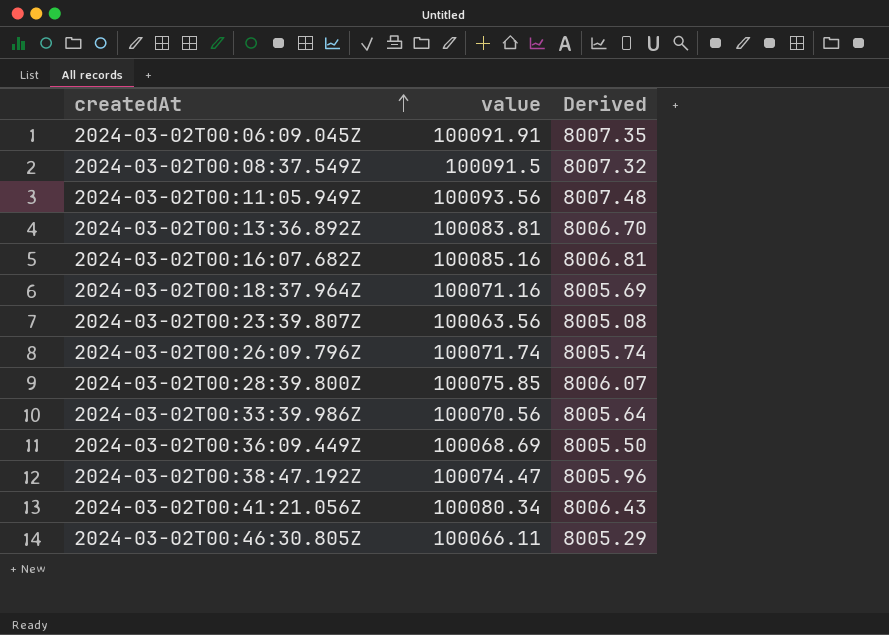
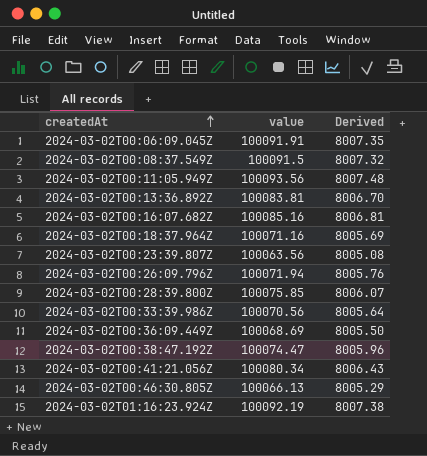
2024-03-02T00:26:09.796Z | value: 100071.74 -> 100071.94
2024-03-02T00:26:09.796Z | Derived: 8005.74 -> 8005.76
2024-03-02T00:46:30.805Z | value: 100066.11 -> 100066.13
row 2024-03-02T01:16:23.924Z: none -> 100092.19 | 8007.38

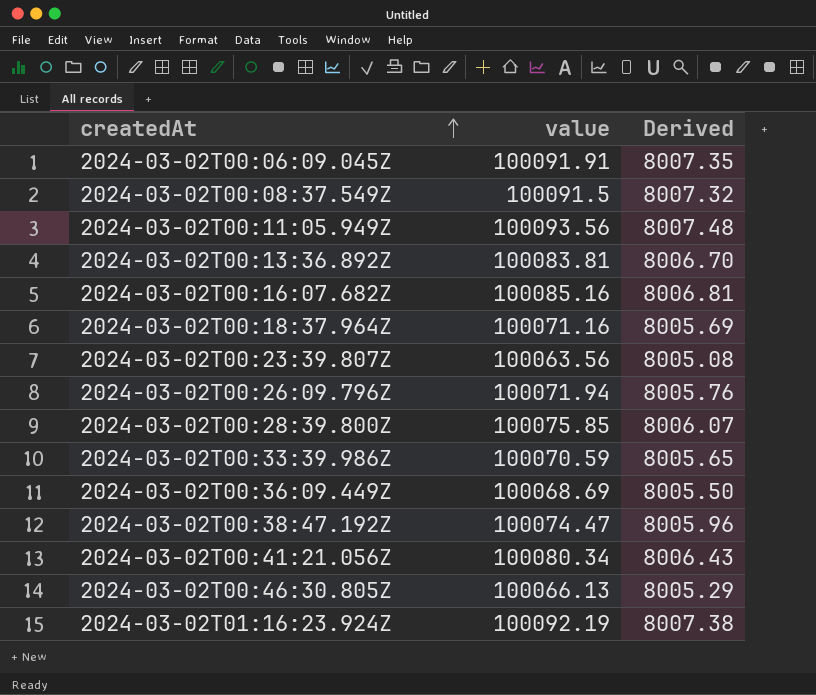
2024-03-02T00:33:39.986Z | value: 100070.56 -> 100070.59
2024-03-02T00:33:39.986Z | Derived: 8005.64 -> 8005.65

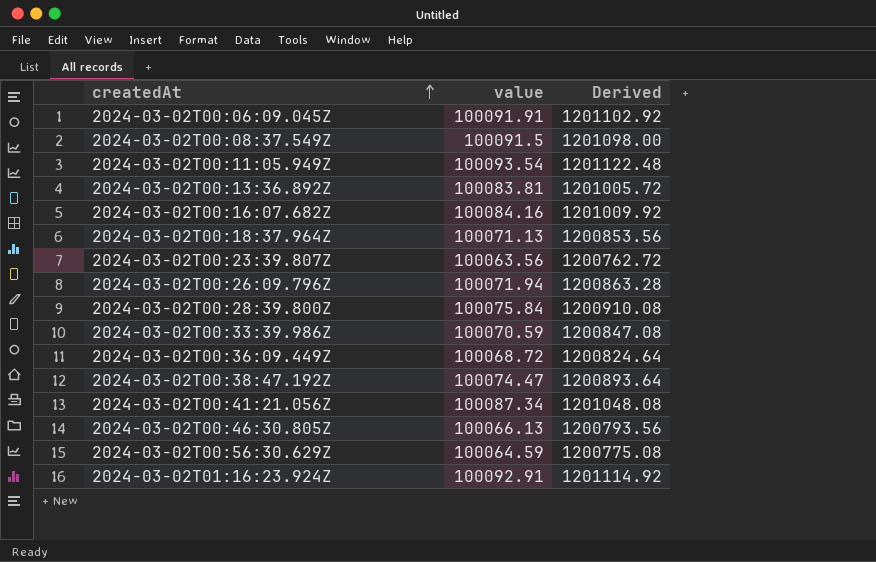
column Derived | formula: [value] * 0.08 -> [value] * 12
2024-03-02T00:11:05.949Z | value: 100093.56 -> 100093.54
2024-03-02T00:16:07.682Z | value: 100085.16 -> 100084.16
2024-03-02T00:18:37.964Z | value: 100071.16 -> 100071.13
2024-03-02T00:28:39.800Z | value: 100075.85 -> 100075.84
2024-03-02T00:36:09.449Z | value: 100068.69 -> 100068.72
2024-03-02T00:41:21.056Z | value: 100080.34 -> 100087.34
row 2024-03-02T00:56:30.629Z: none -> 100064.59 | 1200775.08
2024-03-02T01:16:23.924Z | value: 100092.19 -> 100092.91

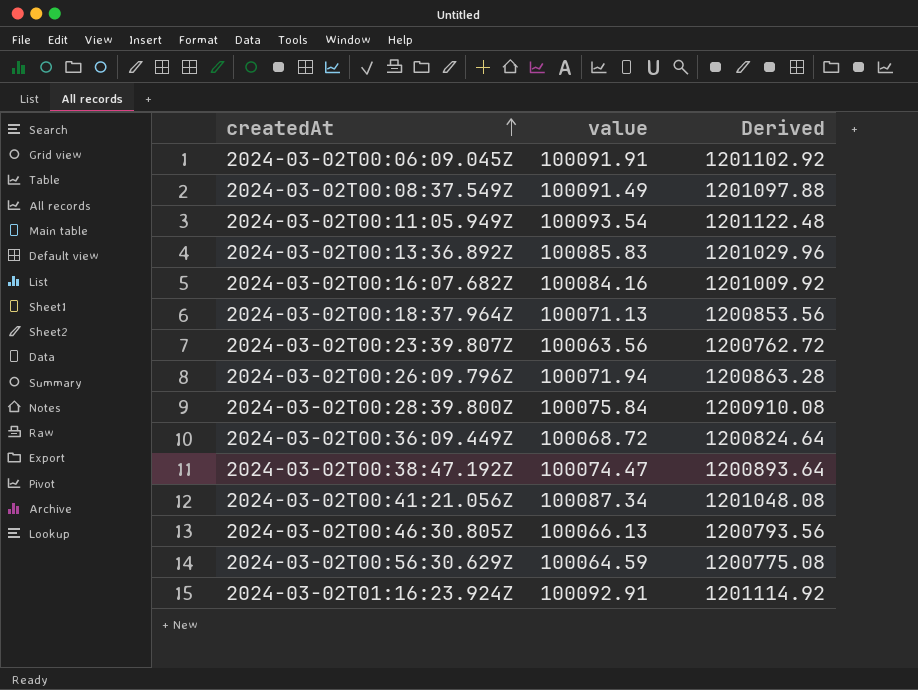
row 2024-03-02T00:33:39.986Z: 100070.59 | 1200847.08 -> none
2024-03-02T00:08:37.549Z | value: 100091.5 -> 100091.49
2024-03-02T00:08:37.549Z | Derived: 1201098.00 -> 1201097.88
2024-03-02T00:13:36.892Z | value: 100083.81 -> 100085.83
2024-03-02T00:13:36.892Z | Derived: 1201005.72 -> 1201029.96

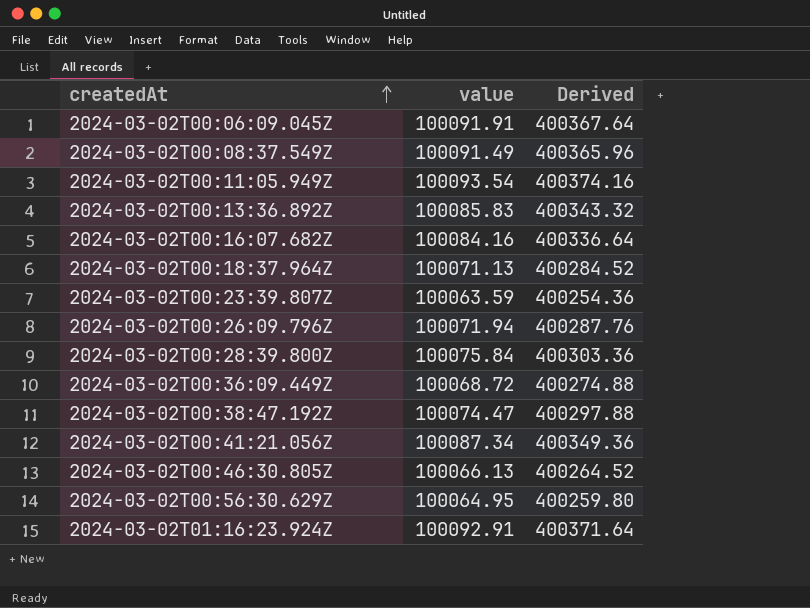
column Derived | formula: [value] * 12 -> [value] * 4
2024-03-02T00:23:39.807Z | value: 100063.56 -> 100063.59
2024-03-02T00:56:30.629Z | value: 100064.59 -> 100064.95

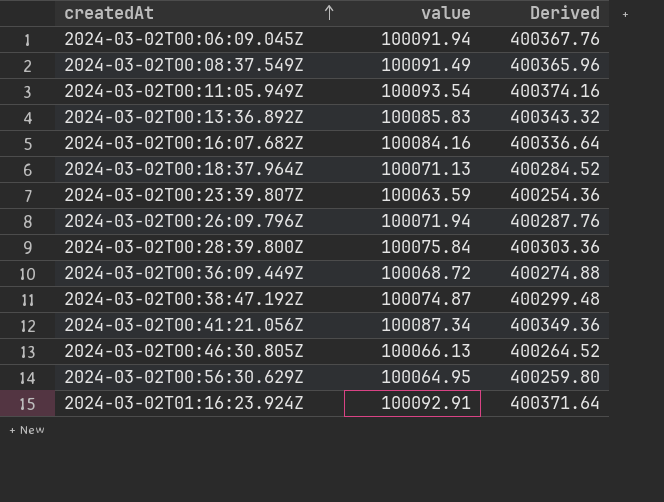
2024-03-02T00:06:09.045Z | value: 100091.91 -> 100091.94
2024-03-02T00:06:09.045Z | Derived: 400367.64 -> 400367.76
2024-03-02T00:38:47.192Z | value: 100074.47 -> 100074.87
2024-03-02T00:38:47.192Z | Derived: 400297.88 -> 400299.48

